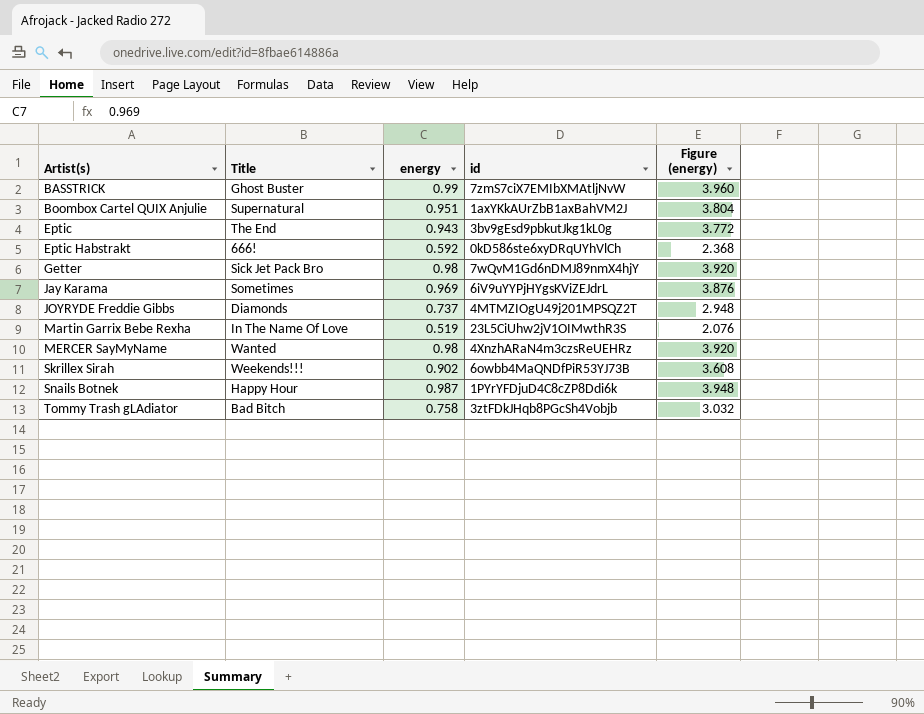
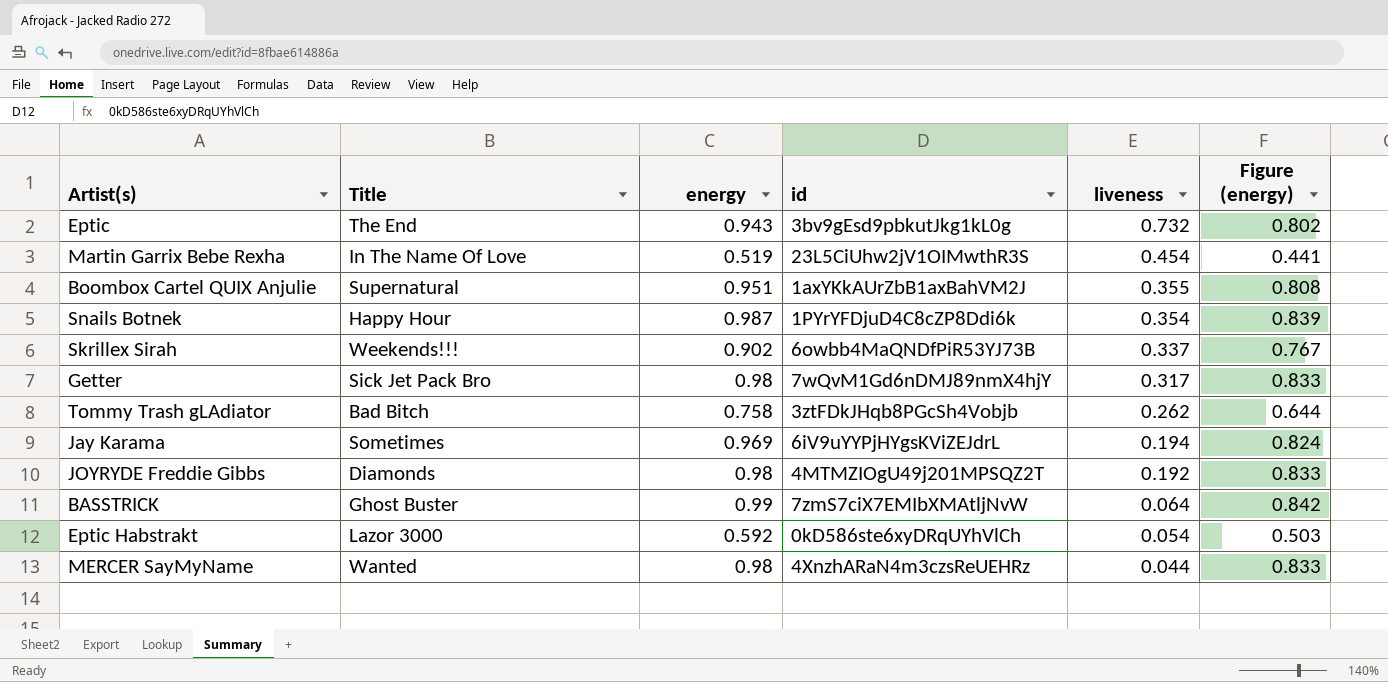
row order: Artist(s) ascending -> liveness descending
column liveness | position: none -> 5
column Figure (energy) | formula: [energy] * 4 -> [energy] * 0.85
JOYRYDE Freddie Gibbs | energy: 0.737 -> 0.98
Eptic Habstrakt | Title: 666! -> Lazor 3000

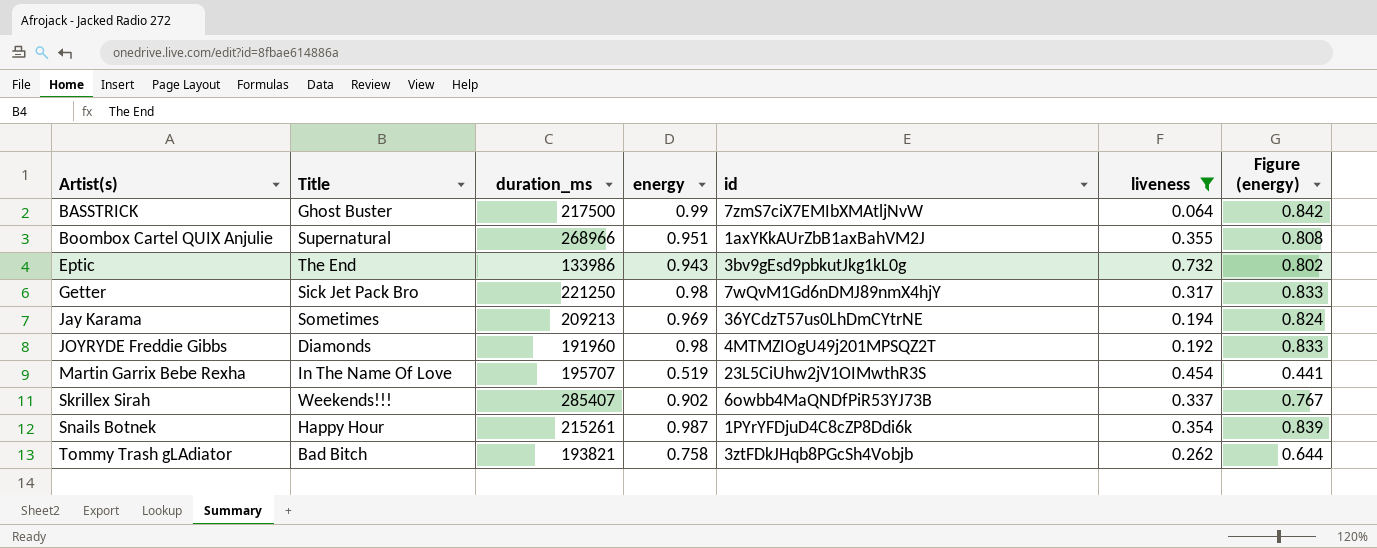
filter: none -> liveness >= 0.064
row order: liveness descending -> Artist(s) ascending
column duration_ms | position: none -> 3
Jay Karama | id: 6iV9uYYPjHYgsKViZEJdrL -> 36YCdzT57us0LhDmCYtrNE

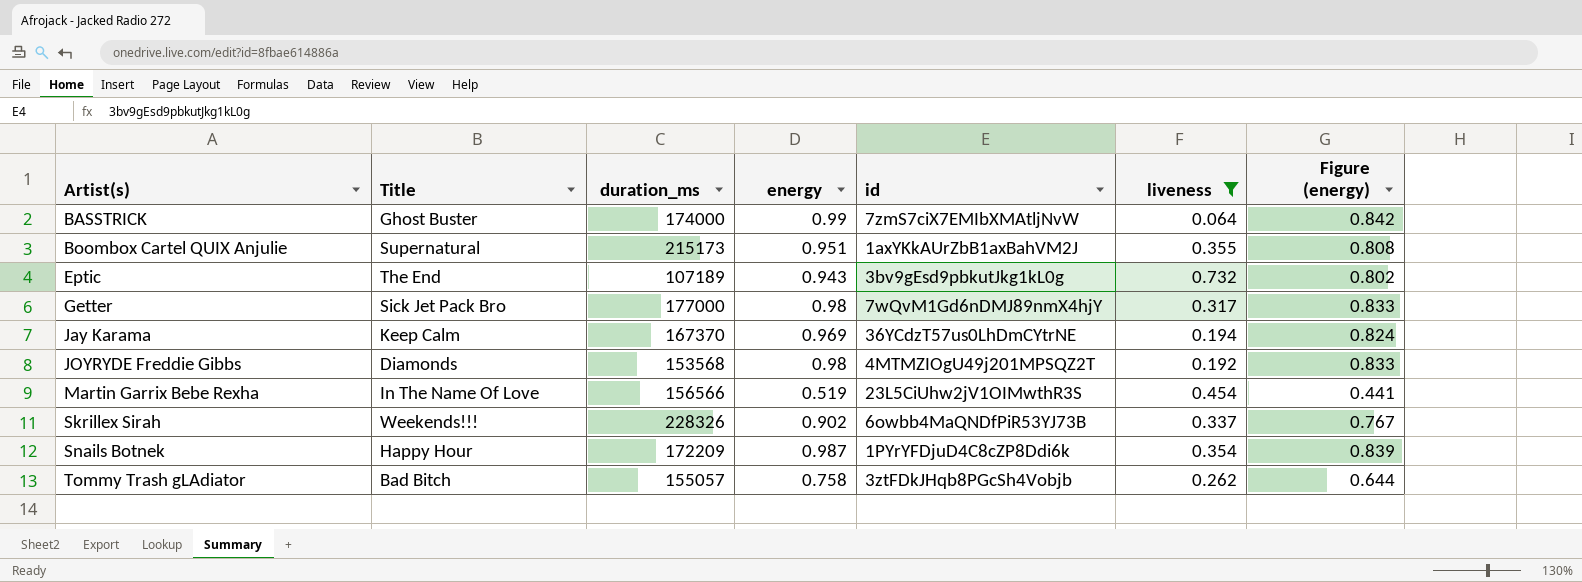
BASSTRICK | duration_ms: 217500 -> 174000
Boombox Cartel QUIX Anjulie | duration_ms: 268966 -> 215173
Eptic | duration_ms: 133986 -> 107189
Getter | duration_ms: 221250 -> 177000
Jay Karama | Title: Sometimes -> Keep Calm
Jay Karama | duration_ms: 209213 -> 167370
JOYRYDE Freddie Gibbs | duration_ms: 191960 -> 153568
Martin Garrix Bebe Rexha | duration_ms: 195707 -> 156566
Skrillex Sirah | duration_ms: 285407 -> 228326
Snails Botnek | duration_ms: 215261 -> 172209
Tommy Trash gLAdiator | duration_ms: 193821 -> 155057

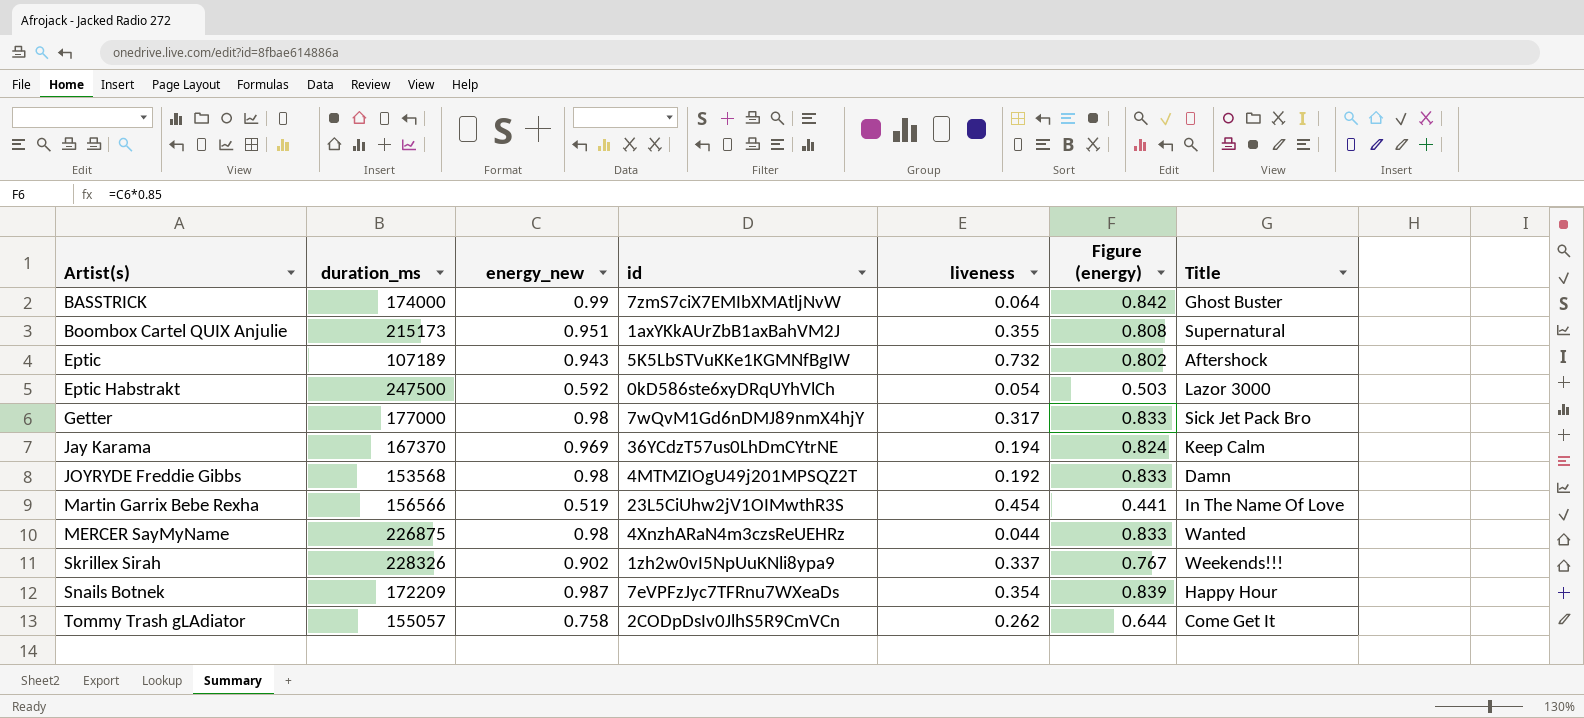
filter: liveness >= 0.064 -> none
column name: energy -> energy_new
column Title | position: 2 -> 7
Eptic | id: 3bv9gEsd9pbkutJkg1kL0g -> 5K5LbSTVuKKe1KGMNfBgIW
Eptic | Title: The End -> Aftershock
JOYRYDE Freddie Gibbs | Title: Diamonds -> Damn
Skrillex Sirah | id: 6owbb4MaQNDfPiR53YJ73B -> 1zh2w0vI5NpUuKNli8ypa9
Snails Botnek | id: 1PYrYFDjuD4C8cZP8Ddi6k -> 7eVPFzJyc7TFRnu7WXeaDs
Tommy Trash gLAdiator | id: 3ztFDkJHqb8PGcSh4Vobjb -> 2CODpDsIv0JlhS5R9CmVCn
Tommy Trash gLAdiator | Title: Bad Bitch -> Come Get It

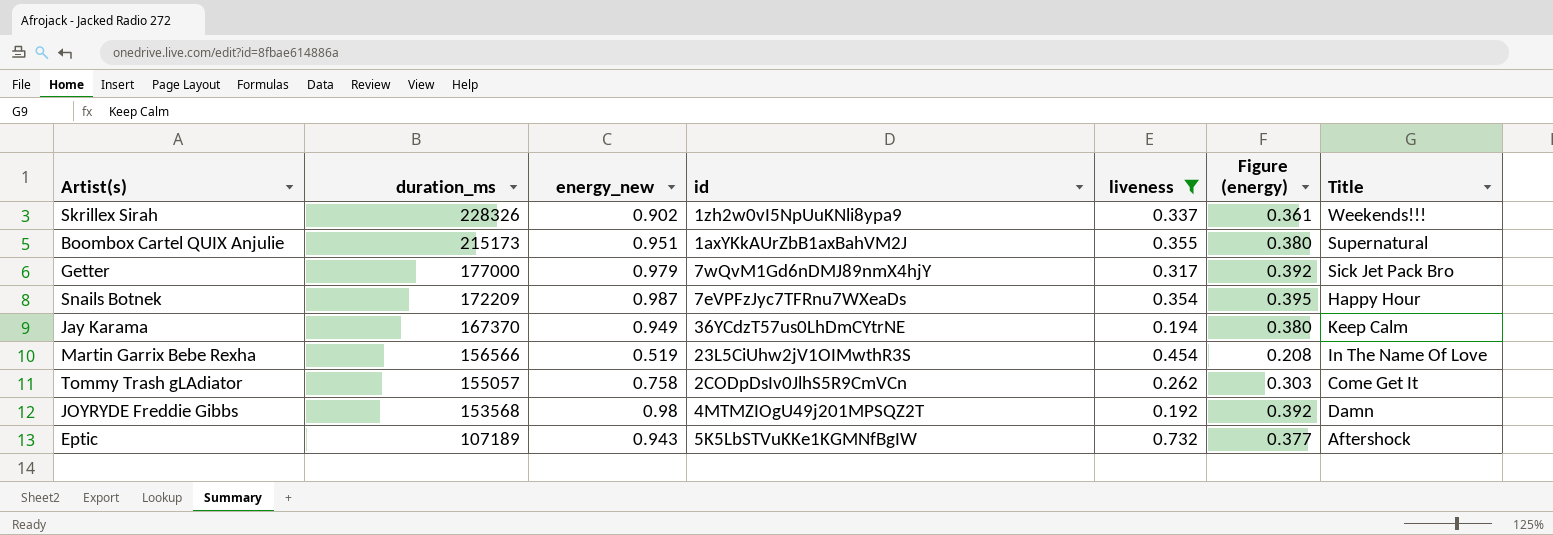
filter: none -> liveness >= 0.192
row order: Artist(s) ascending -> duration_ms descending
column Figure (energy) | formula: [energy_new] * 0.85 -> [energy_new] * 0.4
Getter | energy_new: 0.98 -> 0.979
Jay Karama | energy_new: 0.969 -> 0.949

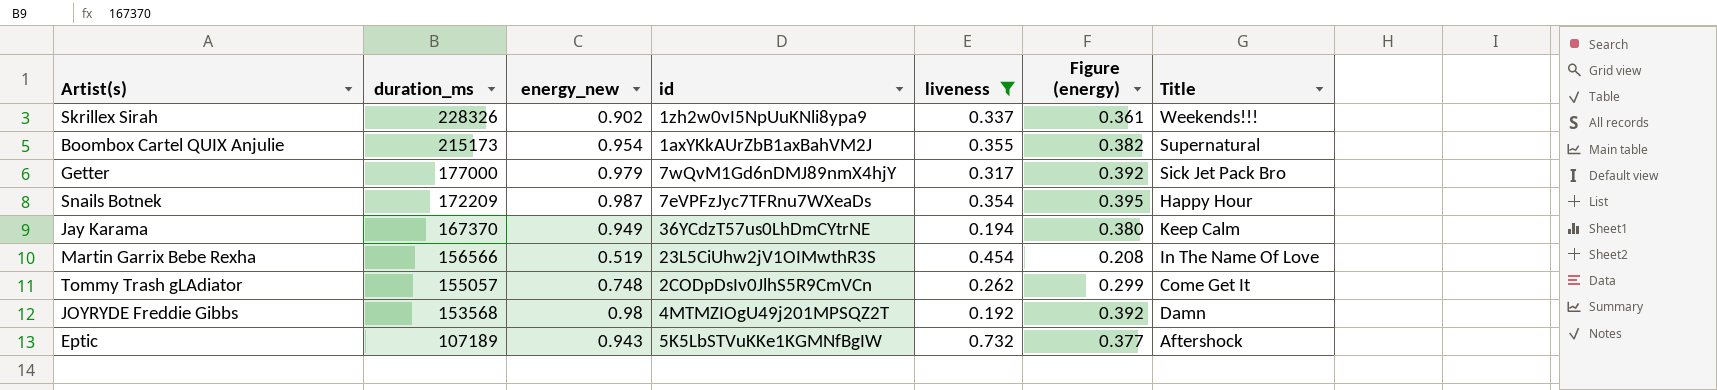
Boombox Cartel QUIX Anjulie | energy_new: 0.951 -> 0.954
Boombox Cartel QUIX Anjulie | Figure (energy): 0.380 -> 0.382
Tommy Trash gLAdiator | energy_new: 0.758 -> 0.748
Tommy Trash gLAdiator | Figure (energy): 0.303 -> 0.299

